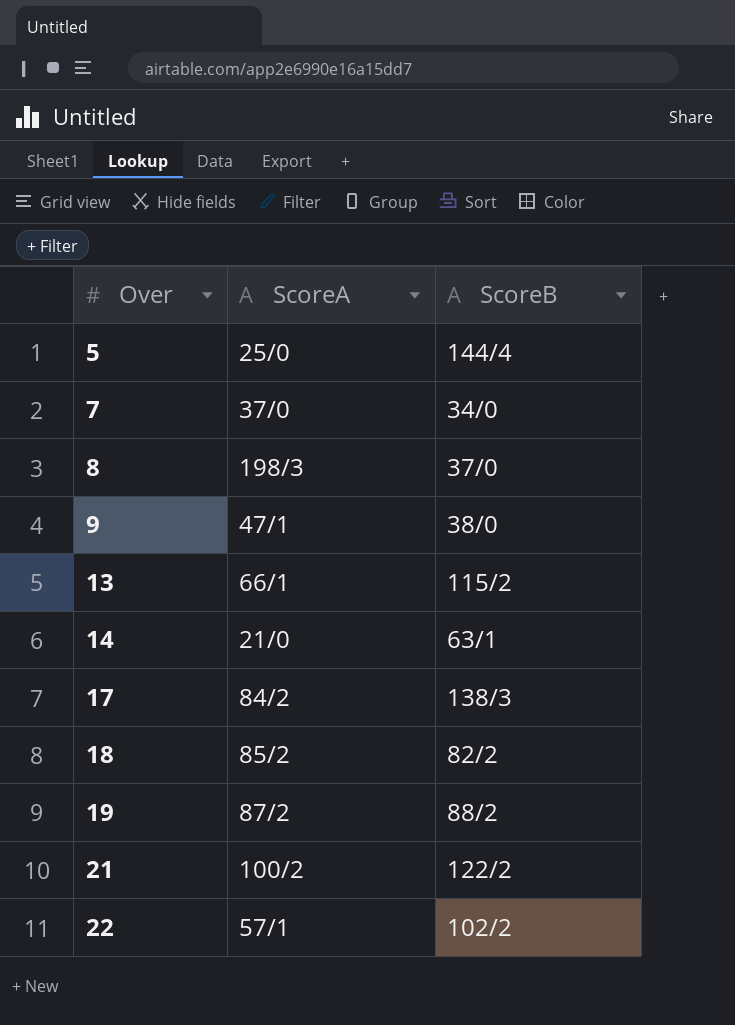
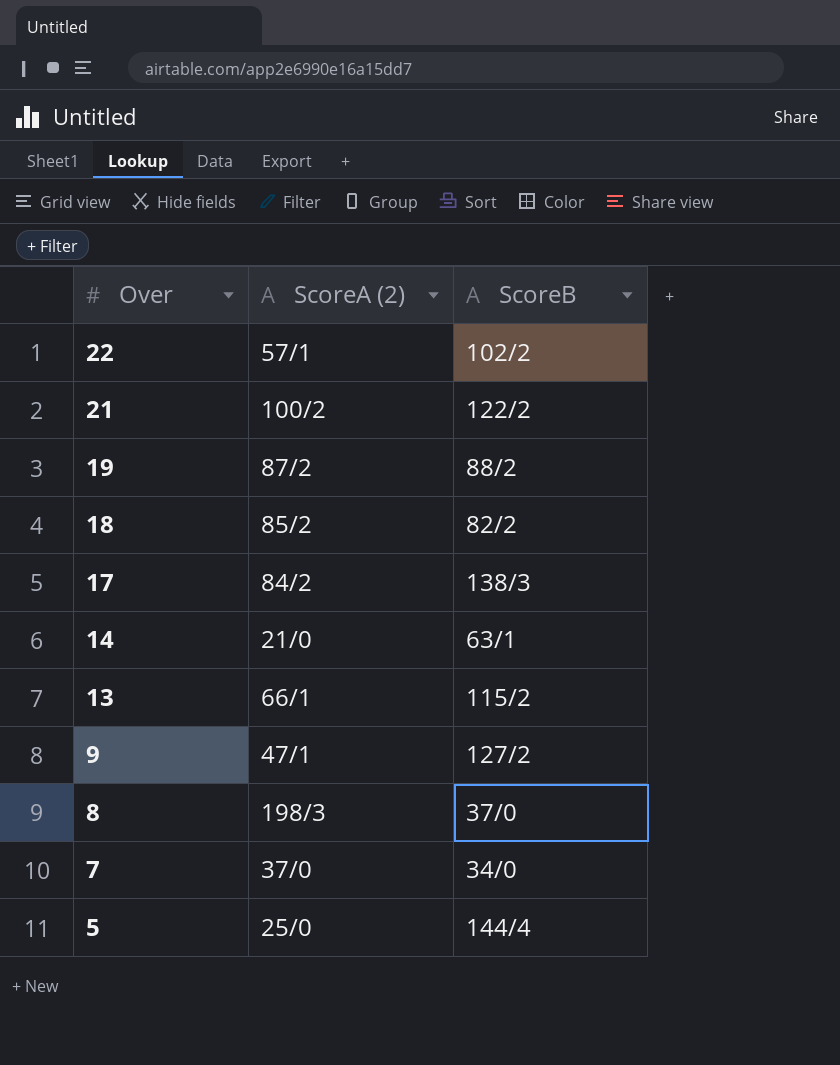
row order: Over ascending -> Over descending
column name: ScoreA -> ScoreA (2)
9 | ScoreB: 38/0 -> 127/2

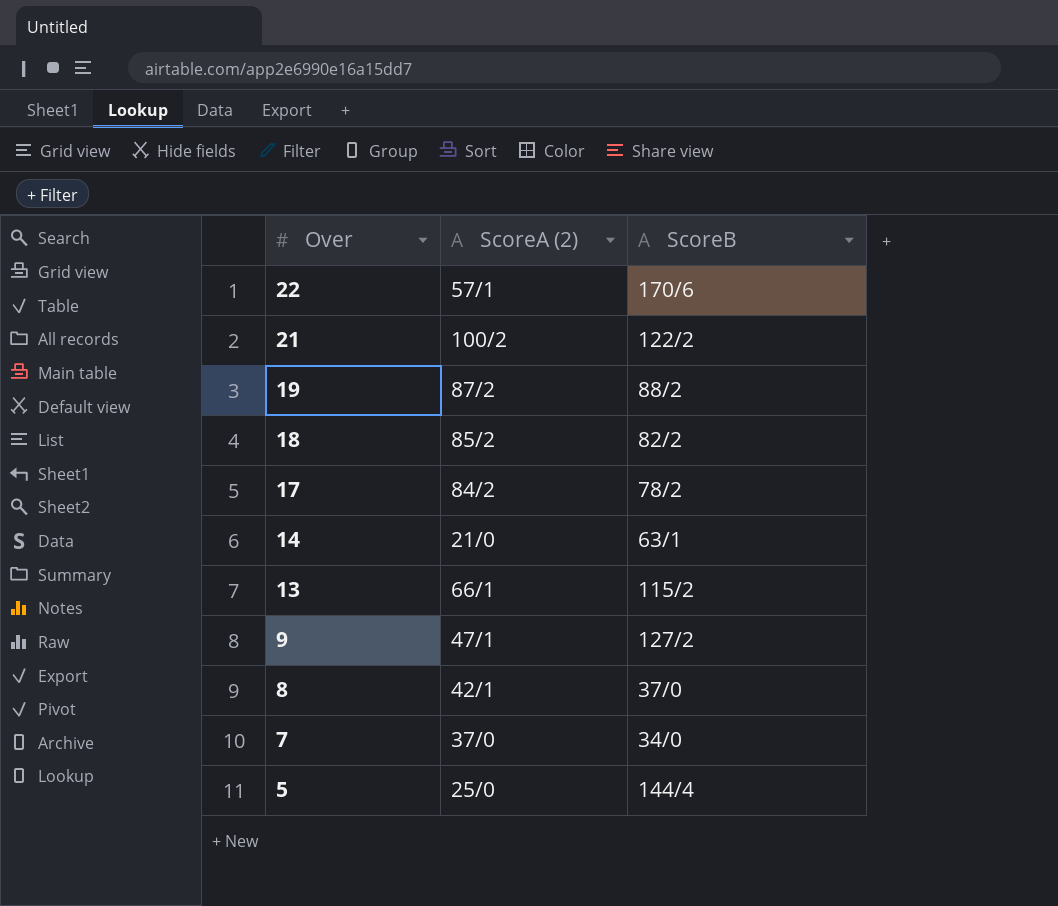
22 | ScoreB: 102/2 -> 170/6
17 | ScoreB: 138/3 -> 78/2
8 | ScoreA (2): 198/3 -> 42/1

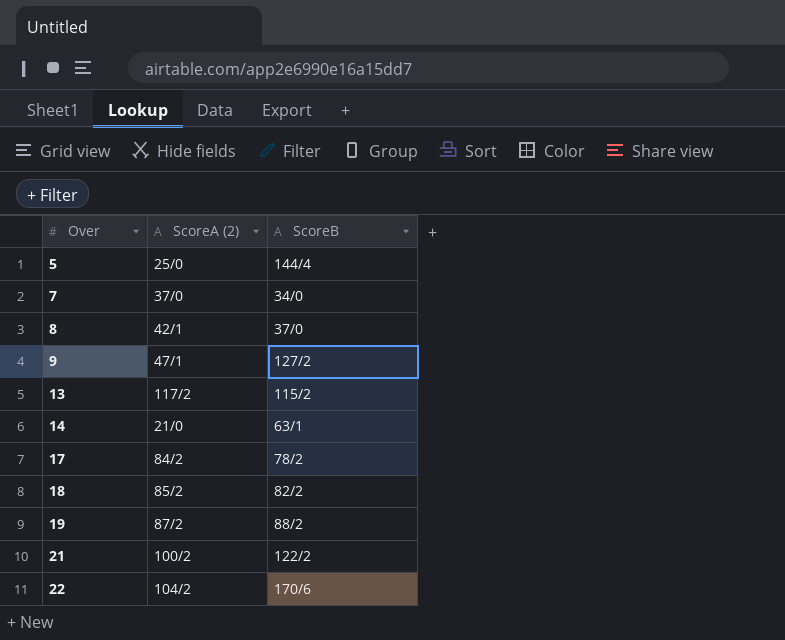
row order: Over descending -> Over ascending
13 | ScoreA (2): 66/1 -> 117/2
22 | ScoreA (2): 57/1 -> 104/2

